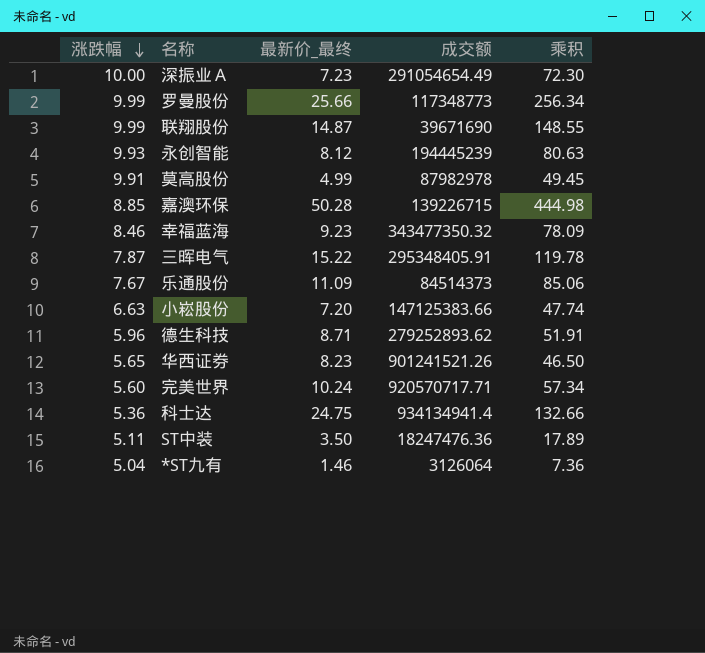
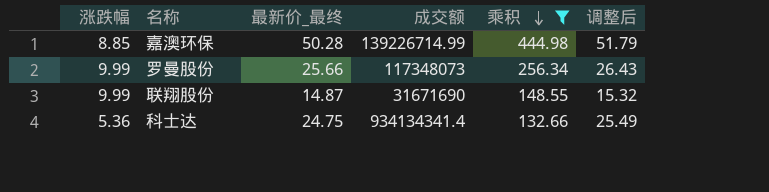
filter: none -> 乘积 >= 132.66
row order: 涨跌幅 descending -> 乘积 descending
column 调整后 | formula: none -> [最新价_最终] * 1.03
嘉澳环保 | 成交额: 139226715 -> 139226714.99
罗曼股份 | 成交额: 117348773 -> 117348073
联翔股份 | 成交额: 39671690 -> 31671690
科士达 | 成交额: 934134941.4 -> 934134341.4

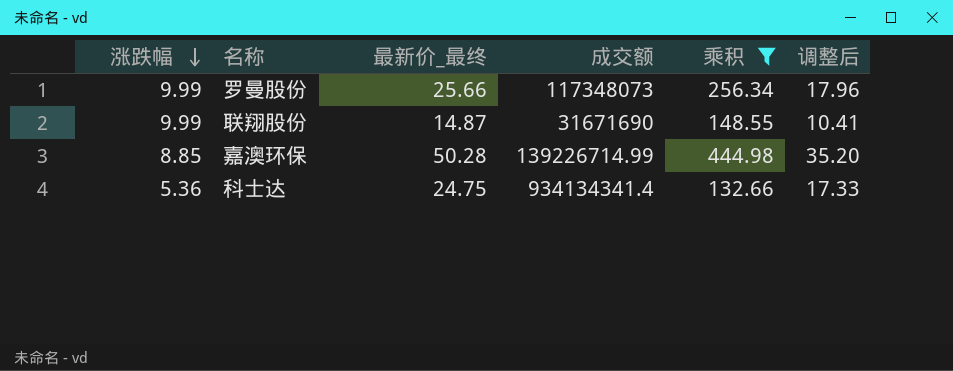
row order: 乘积 descending -> 涨跌幅 descending
column 调整后 | formula: [最新价_最终] * 1.03 -> [最新价_最终] * 0.7

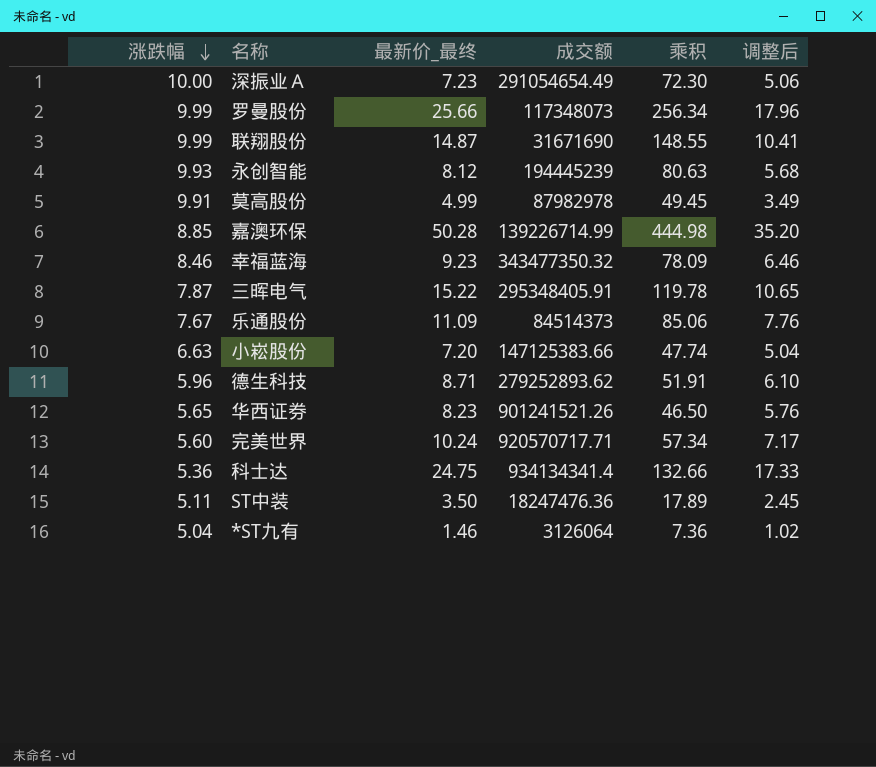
filter: 乘积 >= 132.66 -> none

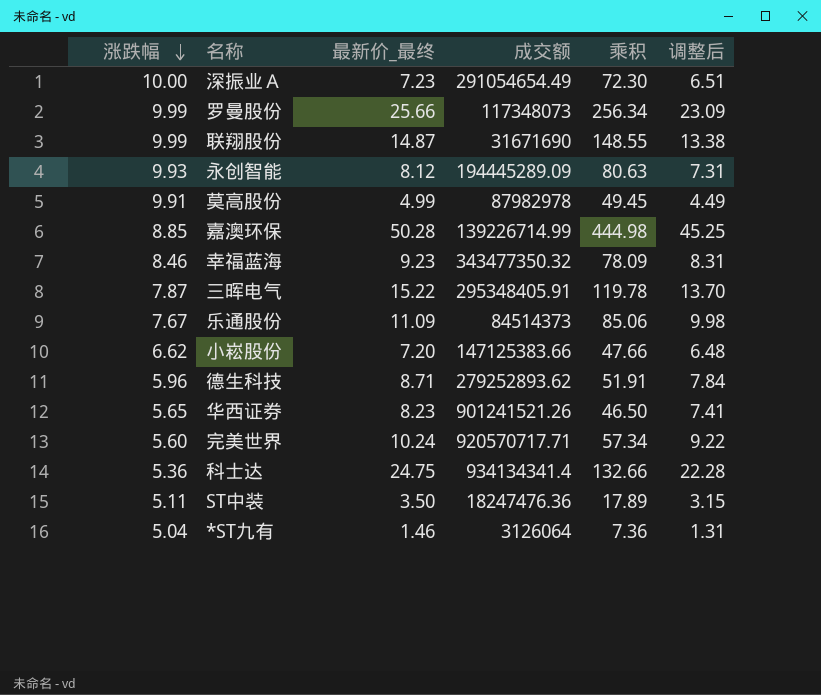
column 调整后 | formula: [最新价_最终] * 0.7 -> [最新价_最终] * 0.9
永创智能 | 成交额: 194445239 -> 194445289.09
小崧股份 | 涨跌幅: 6.63 -> 6.62
小崧股份 | 乘积: 47.74 -> 47.66

